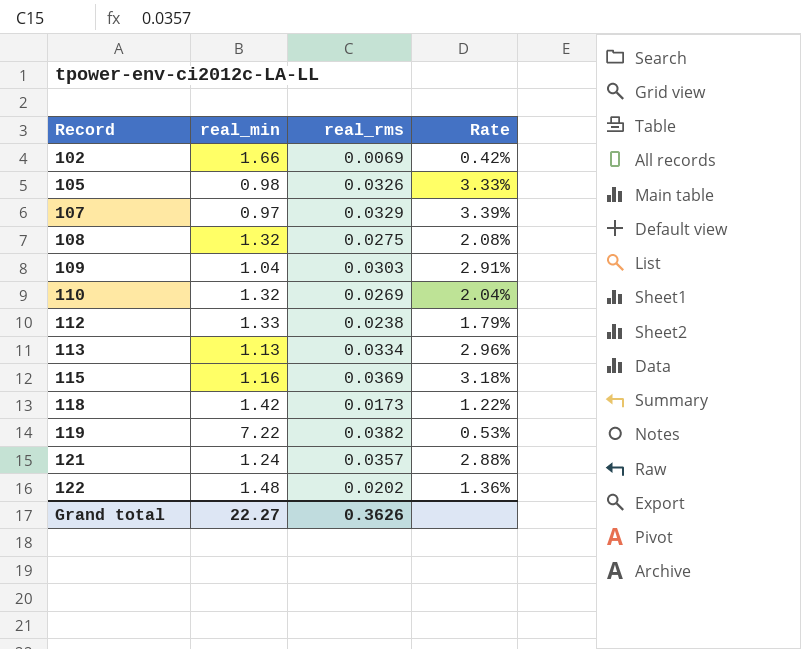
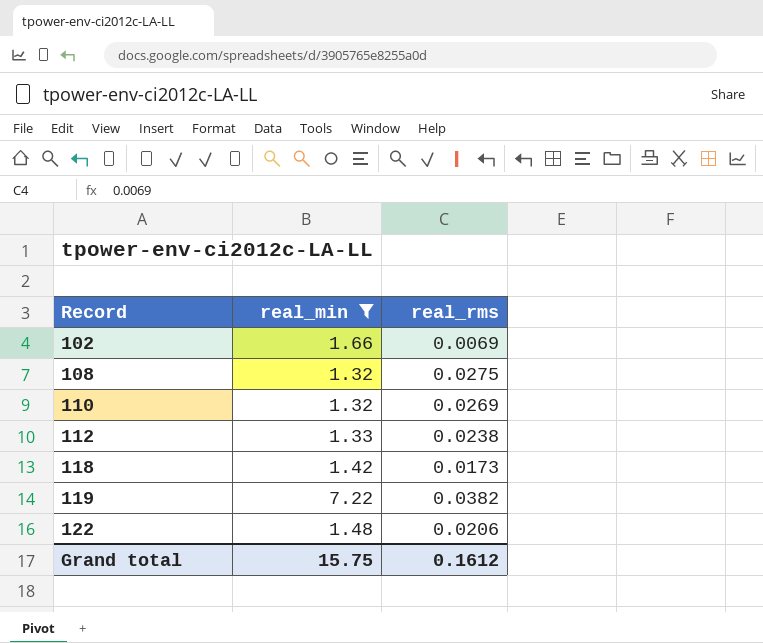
filter: none -> real_min >= 1.32
column Rate | formula: [real_rms] / [real_min] -> none
122 | real_rms: 0.0202 -> 0.0206
Grand total | real_min: 22.27 -> 15.75
Grand total | real_rms: 0.3626 -> 0.1612

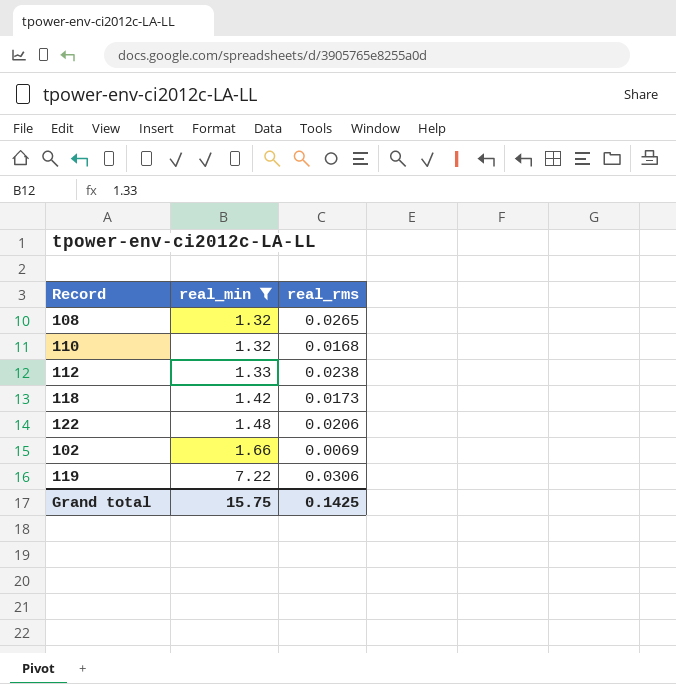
row order: Record ascending -> real_min ascending
108 | real_rms: 0.0275 -> 0.0265
110 | real_rms: 0.0269 -> 0.0168
119 | real_rms: 0.0382 -> 0.0306
Grand total | real_rms: 0.1612 -> 0.1425

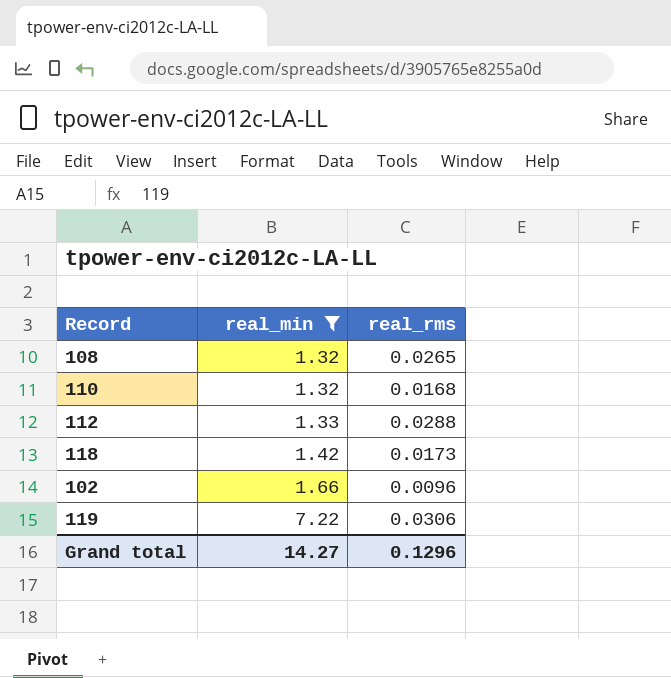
row 122: 1.48 | 0.0206 -> none
112 | real_rms: 0.0238 -> 0.0288
102 | real_rms: 0.0069 -> 0.0096
Grand total | real_min: 15.75 -> 14.27
Grand total | real_rms: 0.1425 -> 0.1296

